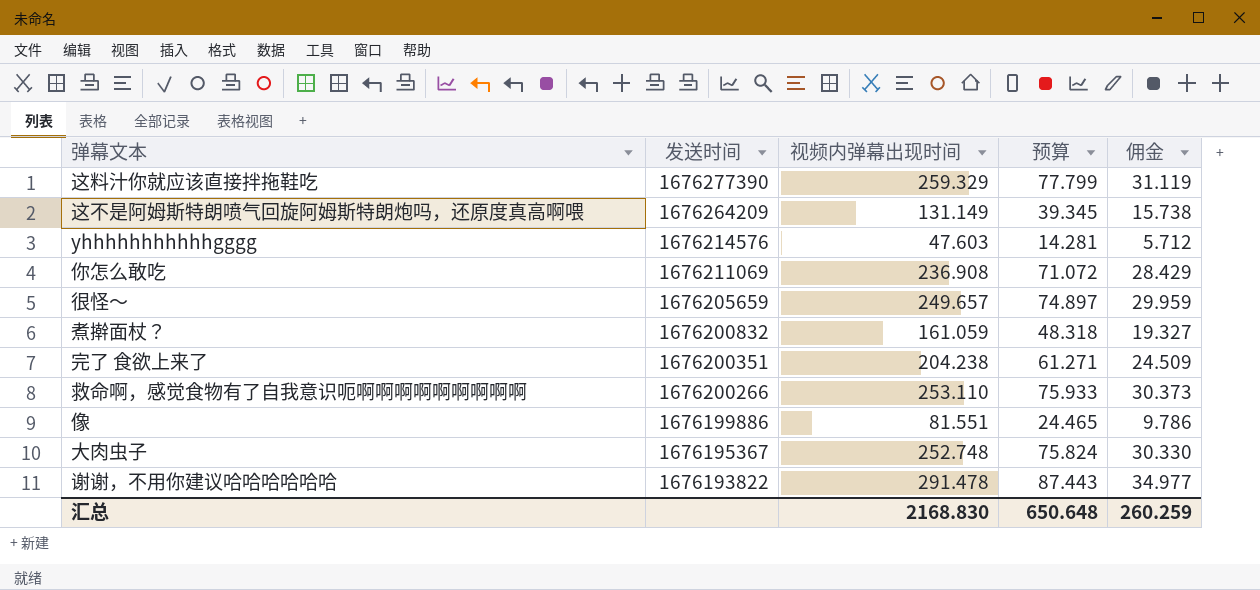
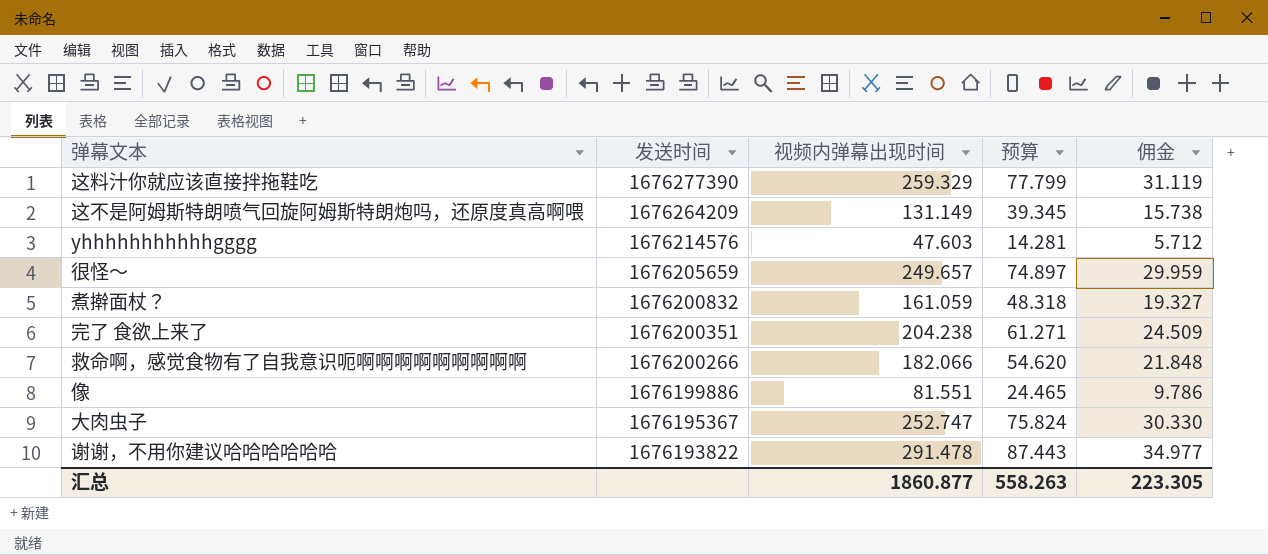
row 你怎么敢吃: 1676211069 | 236.908 | 71.072 | 28.429 -> none
救命啊，感觉食物有了自我意识呃啊啊啊啊啊啊啊啊啊 | 视频内弹幕出现时间: 253.110 -> 182.066
救命啊，感觉食物有了自我意识呃啊啊啊啊啊啊啊啊啊 | 预算: 75.933 -> 54.620
救命啊，感觉食物有了自我意识呃啊啊啊啊啊啊啊啊啊 | 佣金: 30.373 -> 21.848
大肉虫子 | 视频内弹幕出现时间: 252.748 -> 252.747
汇总 | 视频内弹幕出现时间: 2168.830 -> 1860.877
汇总 | 预算: 650.648 -> 558.263
汇总 | 佣金: 260.259 -> 223.305

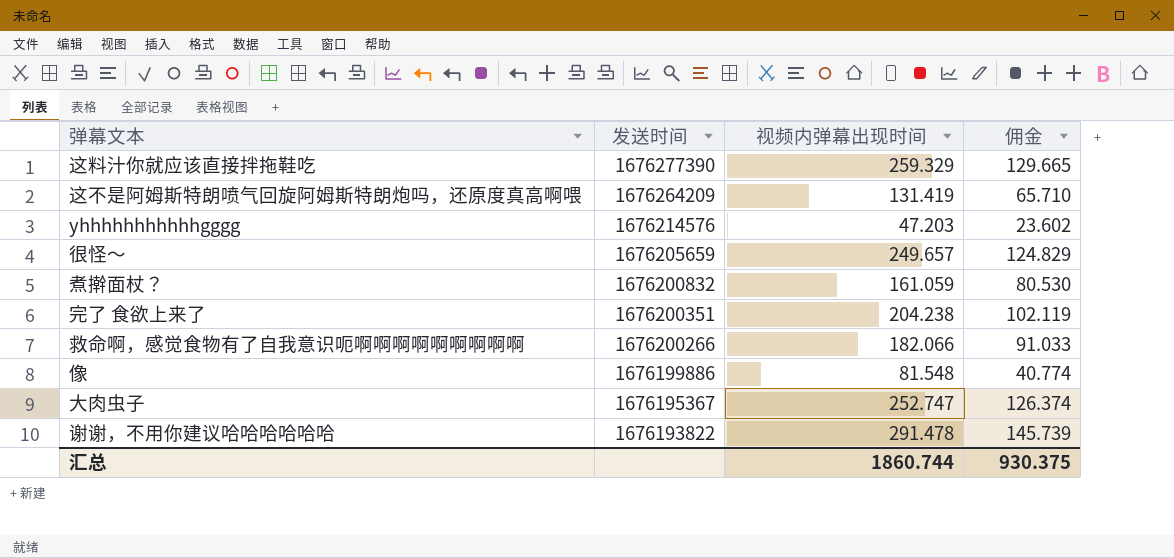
column 预算 | formula: [视频内弹幕出现时间] * 0.3 -> none
column 佣金 | formula: [视频内弹幕出现时间] * 0.12 -> [视频内弹幕出现时间] * 0.5
这不是阿姆斯特朗喷气回旋阿姆斯特朗炮吗，还原度真高啊喂 | 视频内弹幕出现时间: 131.149 -> 131.419
yhhhhhhhhhhhgggg | 视频内弹幕出现时间: 47.603 -> 47.203
像 | 视频内弹幕出现时间: 81.551 -> 81.548
汇总 | 视频内弹幕出现时间: 1860.877 -> 1860.744
汇总 | 佣金: 223.305 -> 930.375

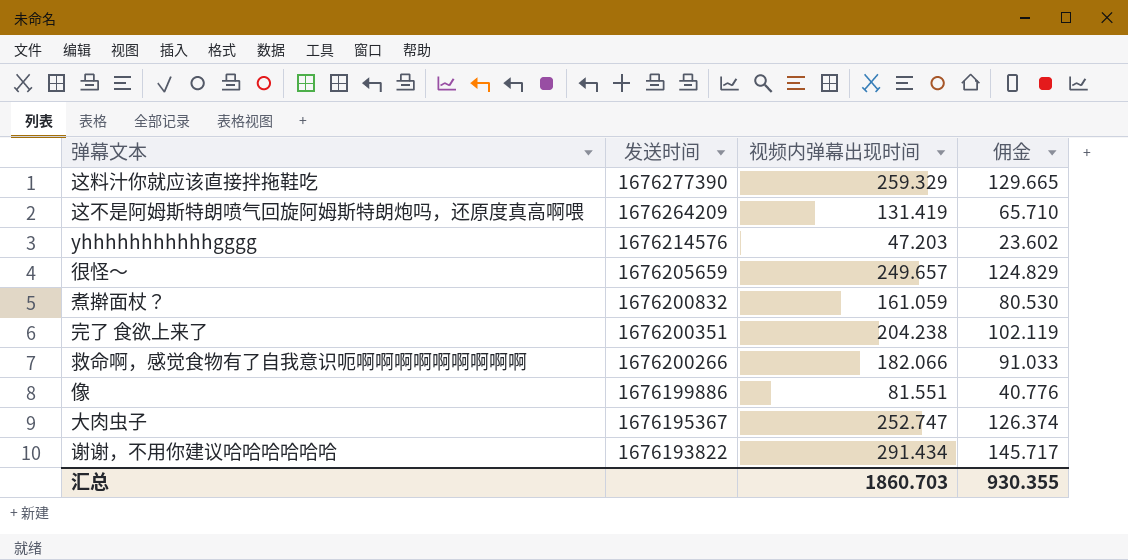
像 | 视频内弹幕出现时间: 81.548 -> 81.551
像 | 佣金: 40.774 -> 40.776
谢谢，不用你建议哈哈哈哈哈哈 | 视频内弹幕出现时间: 291.478 -> 291.434
谢谢，不用你建议哈哈哈哈哈哈 | 佣金: 145.739 -> 145.717
汇总 | 视频内弹幕出现时间: 1860.744 -> 1860.703
汇总 | 佣金: 930.375 -> 930.355

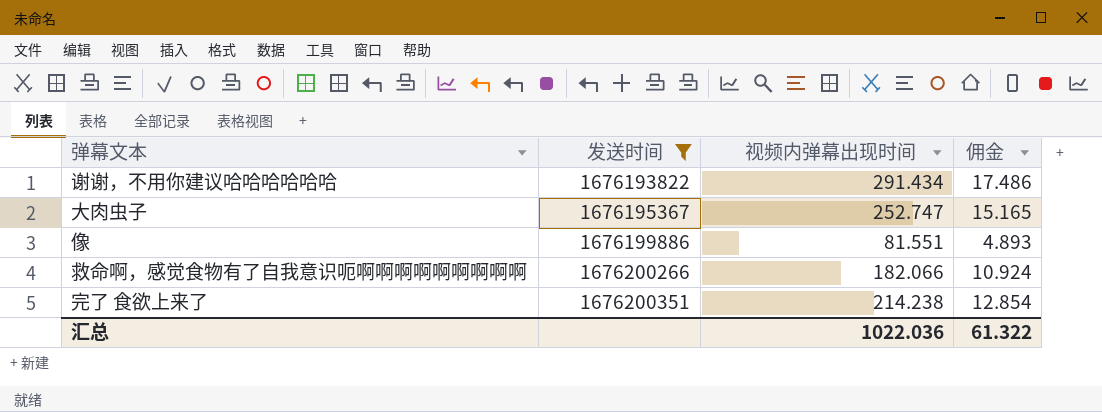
filter: none -> 发送时间 <= 1676200351
row order: 发送时间 descending -> 发送时间 ascending
column 佣金 | formula: [视频内弹幕出现时间] * 0.5 -> [视频内弹幕出现时间] * 0.06
完了 食欲上来了 | 视频内弹幕出现时间: 204.238 -> 214.238
汇总 | 视频内弹幕出现时间: 1860.703 -> 1022.036
汇总 | 佣金: 930.355 -> 61.322

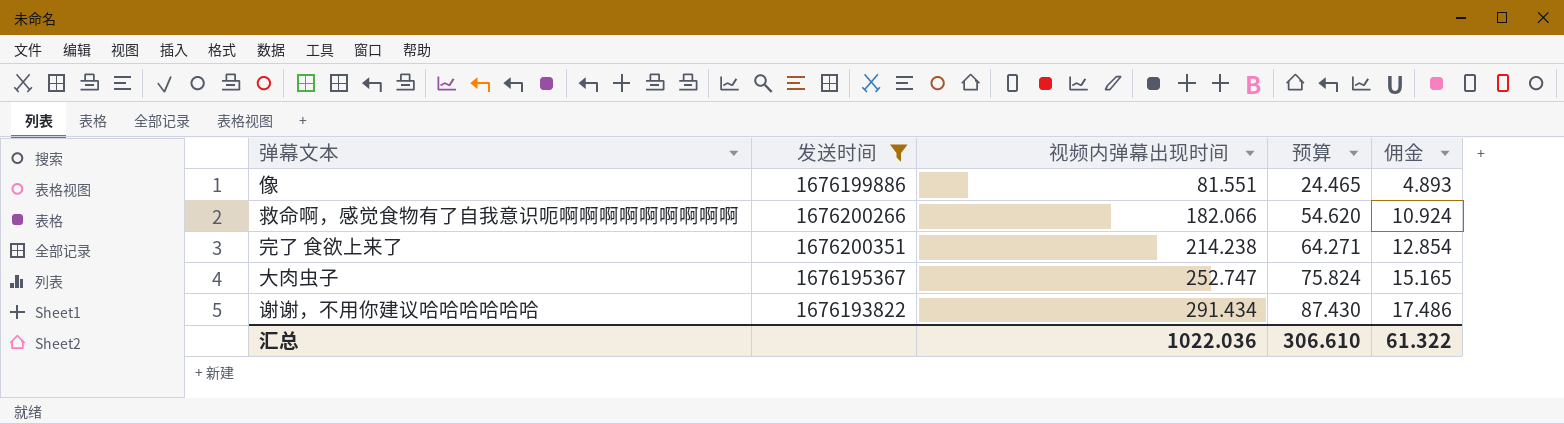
row order: 发送时间 ascending -> 视频内弹幕出现时间 ascending
column 预算 | formula: none -> [视频内弹幕出现时间] * 0.3

